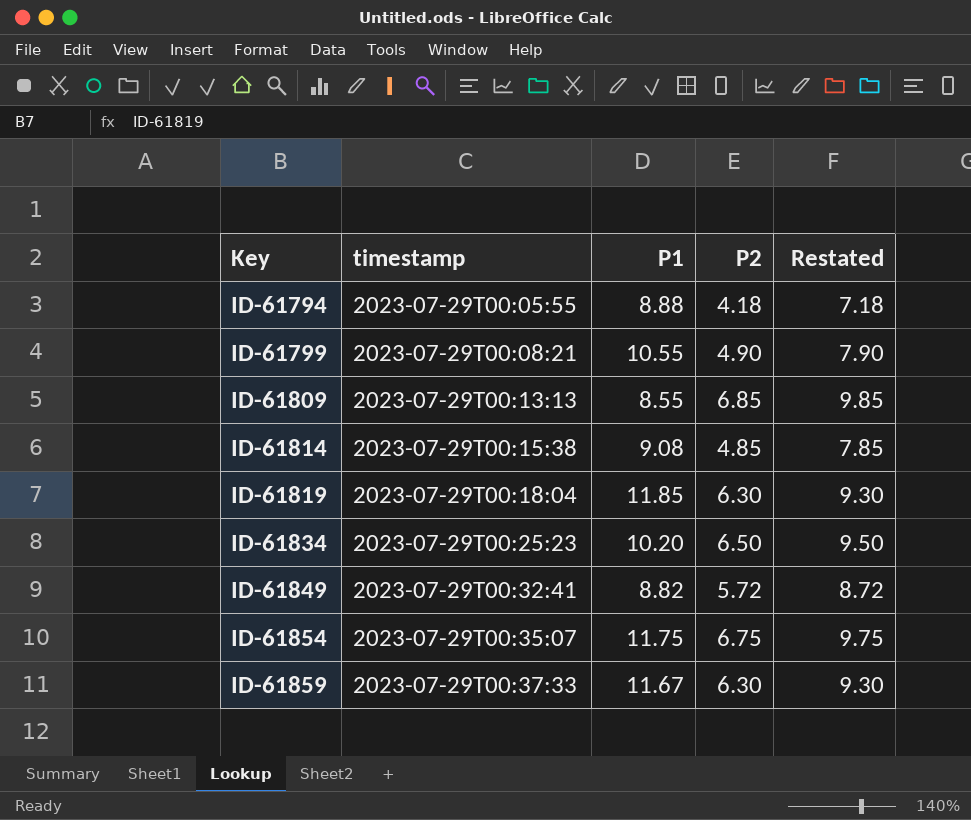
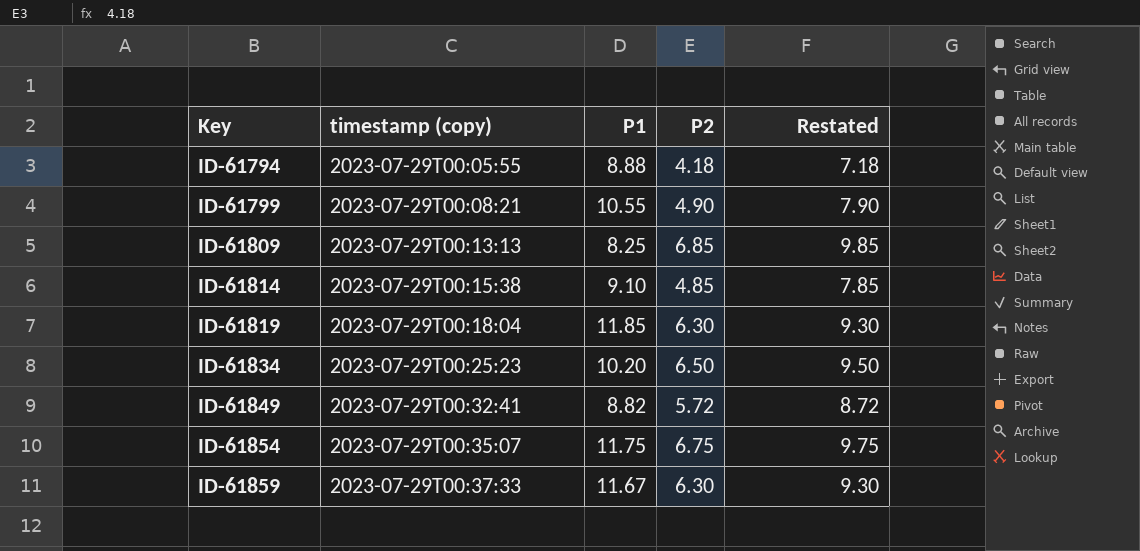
column name: timestamp -> timestamp (copy)
ID-61809 | P1: 8.55 -> 8.25
ID-61814 | P1: 9.08 -> 9.10

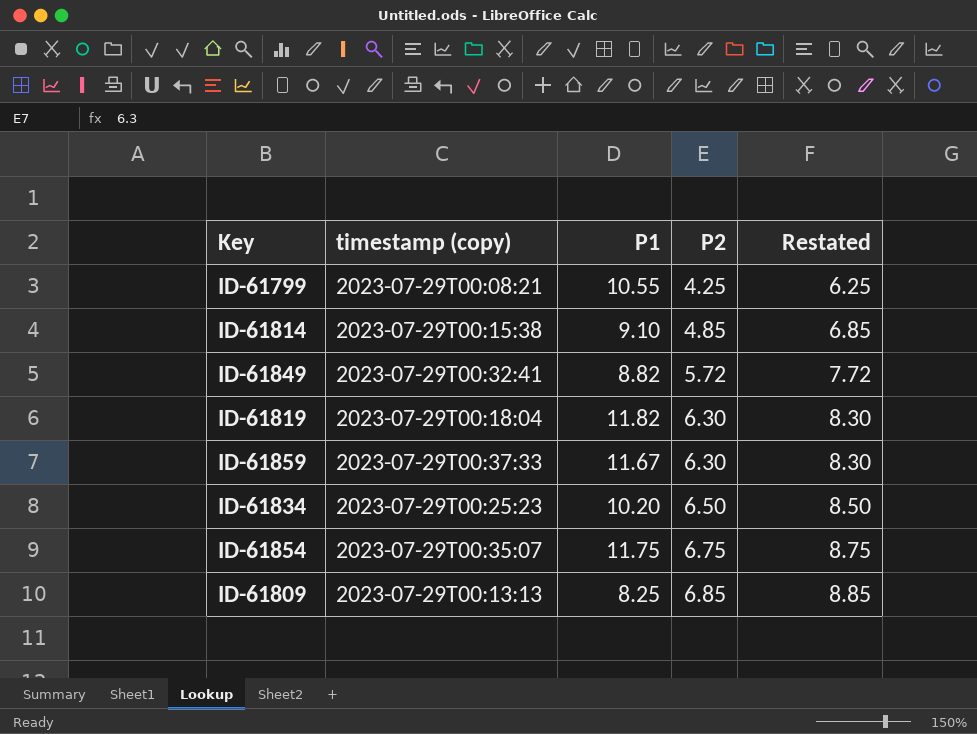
row order: Key ascending -> P2 ascending
column Restated | formula: [P2] + 3 -> [P2] + 2
row ID-61794: 2023-07-29T00:05:55 | 8.88 | 4.18 | 7.18 -> none
ID-61799 | P2: 4.90 -> 4.25
ID-61819 | P1: 11.85 -> 11.82

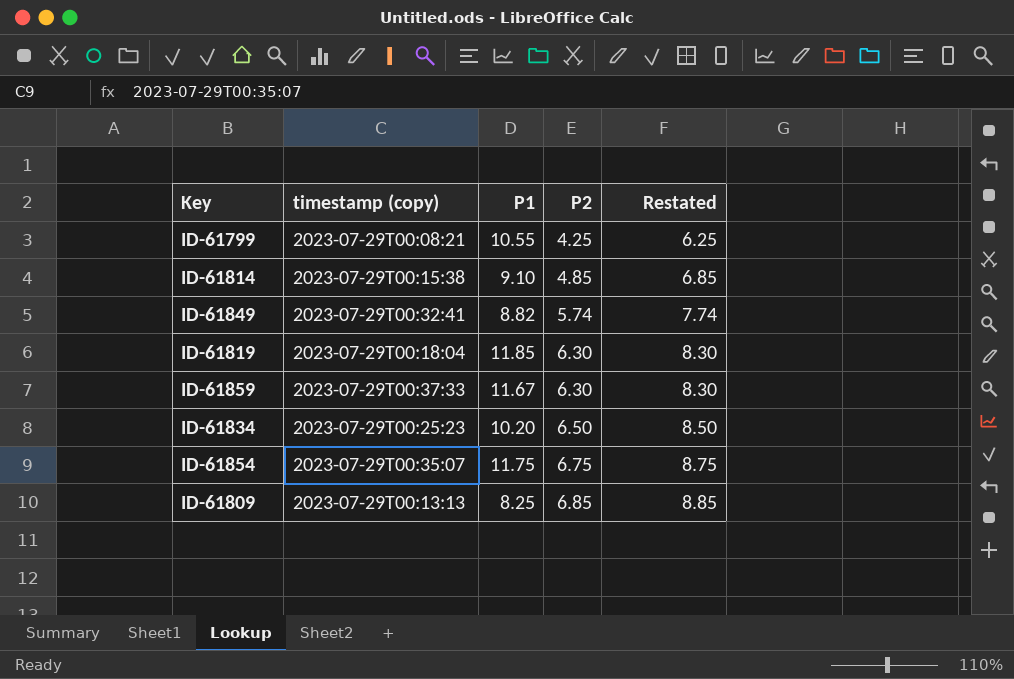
ID-61849 | P2: 5.72 -> 5.74
ID-61849 | Restated: 7.72 -> 7.74
ID-61819 | P1: 11.82 -> 11.85

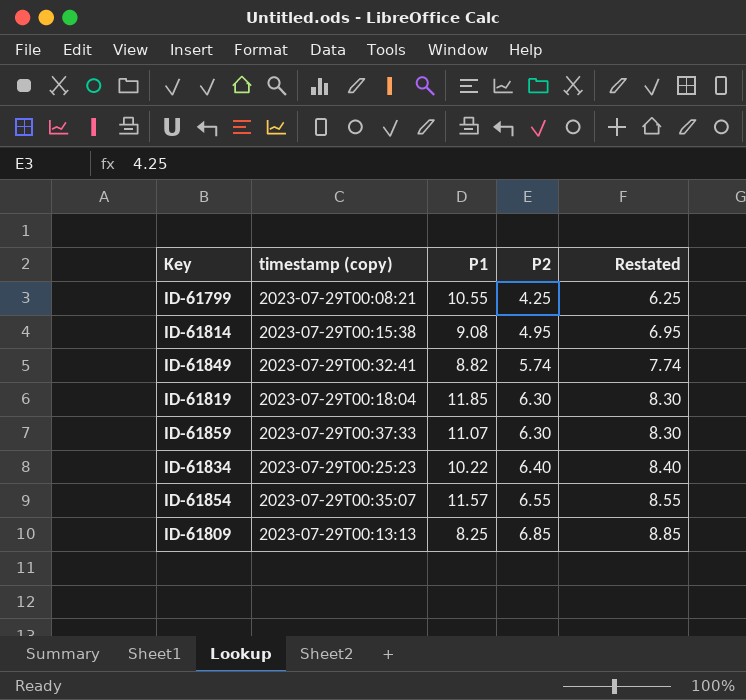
ID-61814 | P1: 9.10 -> 9.08
ID-61814 | P2: 4.85 -> 4.95
ID-61814 | Restated: 6.85 -> 6.95
ID-61859 | P1: 11.67 -> 11.07
ID-61834 | P1: 10.20 -> 10.22
ID-61834 | P2: 6.50 -> 6.40
ID-61834 | Restated: 8.50 -> 8.40
ID-61854 | P1: 11.75 -> 11.57
ID-61854 | P2: 6.75 -> 6.55
ID-61854 | Restated: 8.75 -> 8.55

